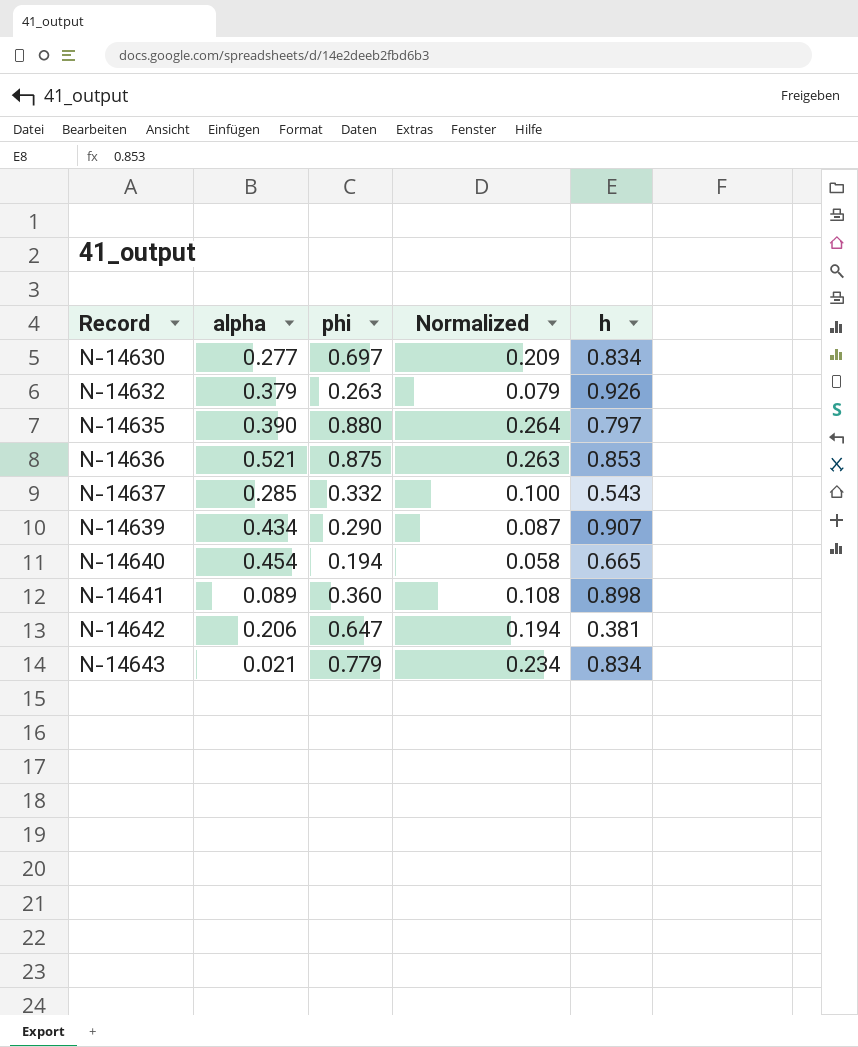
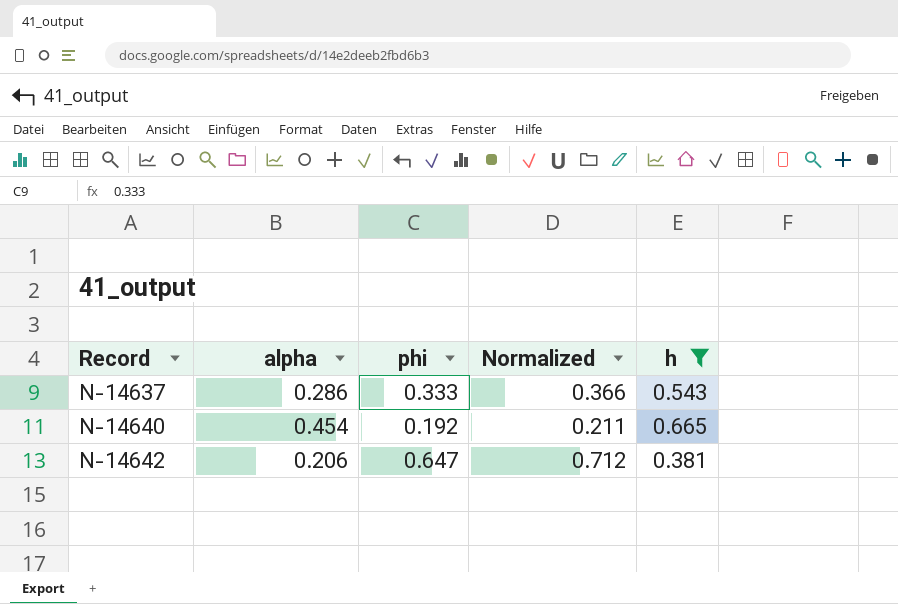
filter: none -> h <= 0.665
column Normalized | formula: [phi] * 0.3 -> [phi] * 1.1
N-14637 | alpha: 0.285 -> 0.286
N-14637 | phi: 0.332 -> 0.333
N-14640 | phi: 0.194 -> 0.192

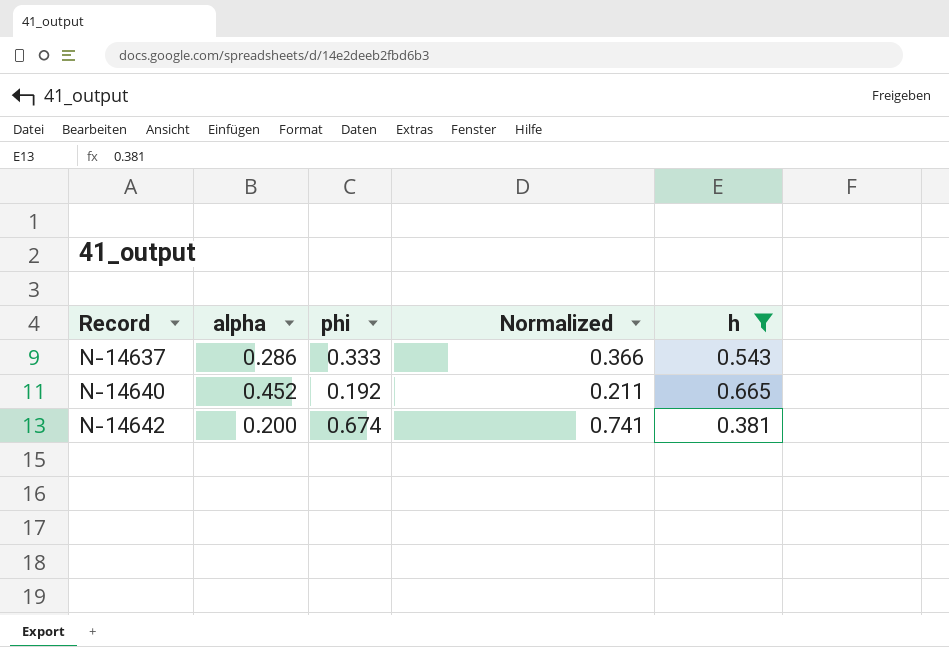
N-14640 | alpha: 0.454 -> 0.452
N-14642 | alpha: 0.206 -> 0.200
N-14642 | phi: 0.647 -> 0.674
N-14642 | Normalized: 0.712 -> 0.741

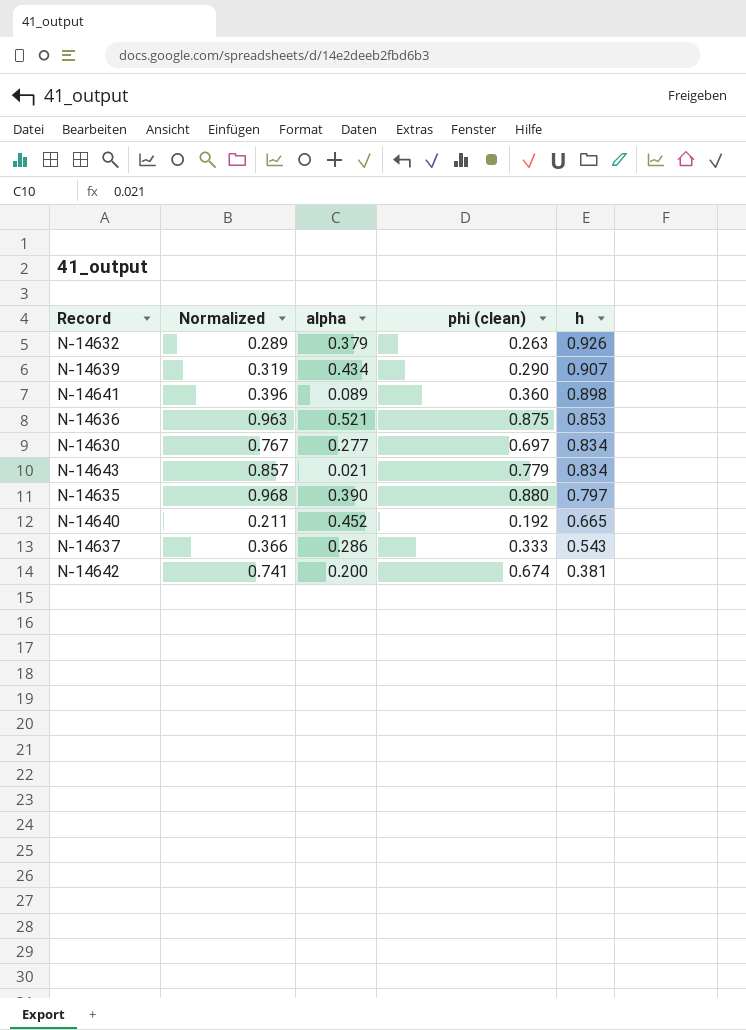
filter: h <= 0.665 -> none
row order: Record ascending -> h descending
column Normalized | position: 4 -> 2
column name: phi -> phi (clean)

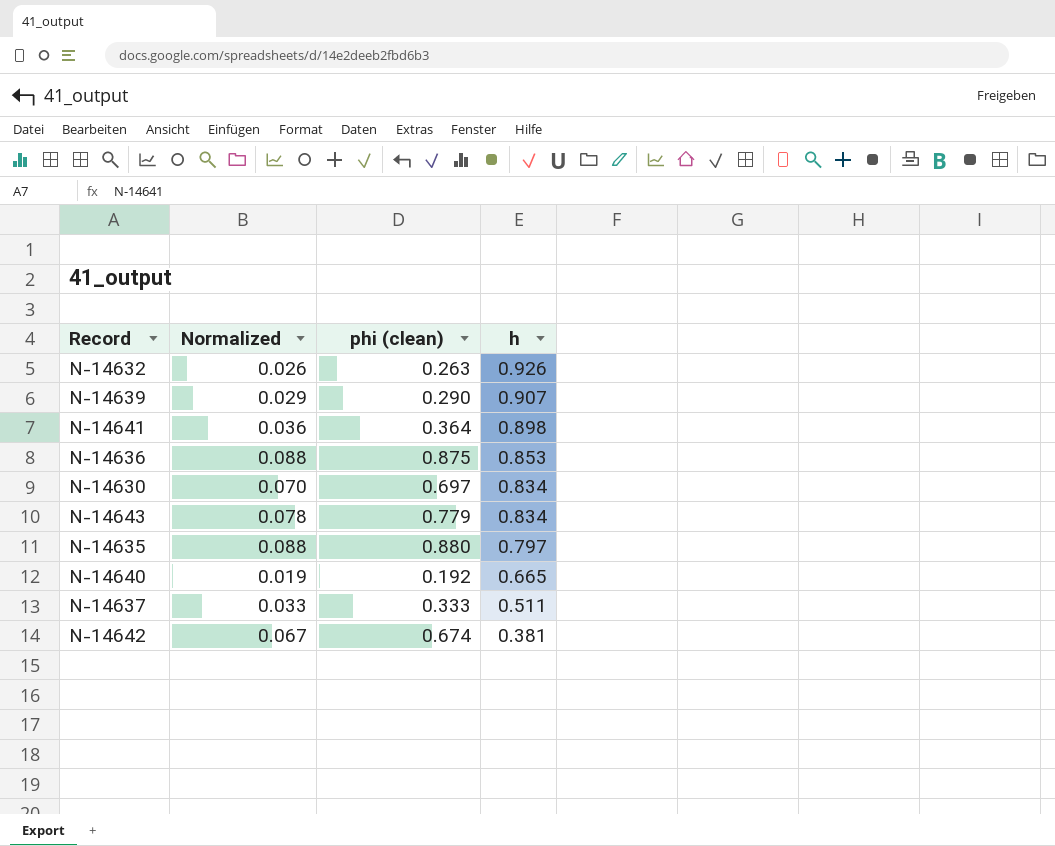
column alpha | position: 3 -> none
column Normalized | formula: [phi (clean)] * 1.1 -> [phi (clean)] * 0.1
N-14641 | phi (clean): 0.360 -> 0.364
N-14637 | h: 0.543 -> 0.511

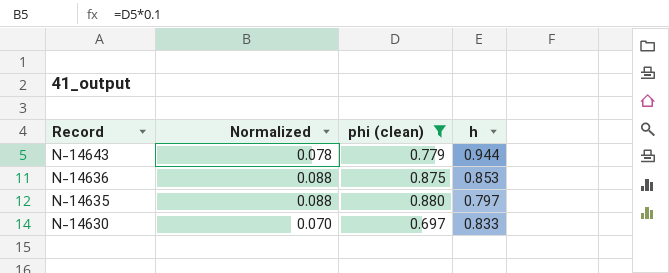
filter: none -> phi (clean) >= 0.697
row order: h descending -> Record descending
N-14643 | h: 0.834 -> 0.944
N-14630 | h: 0.834 -> 0.833

